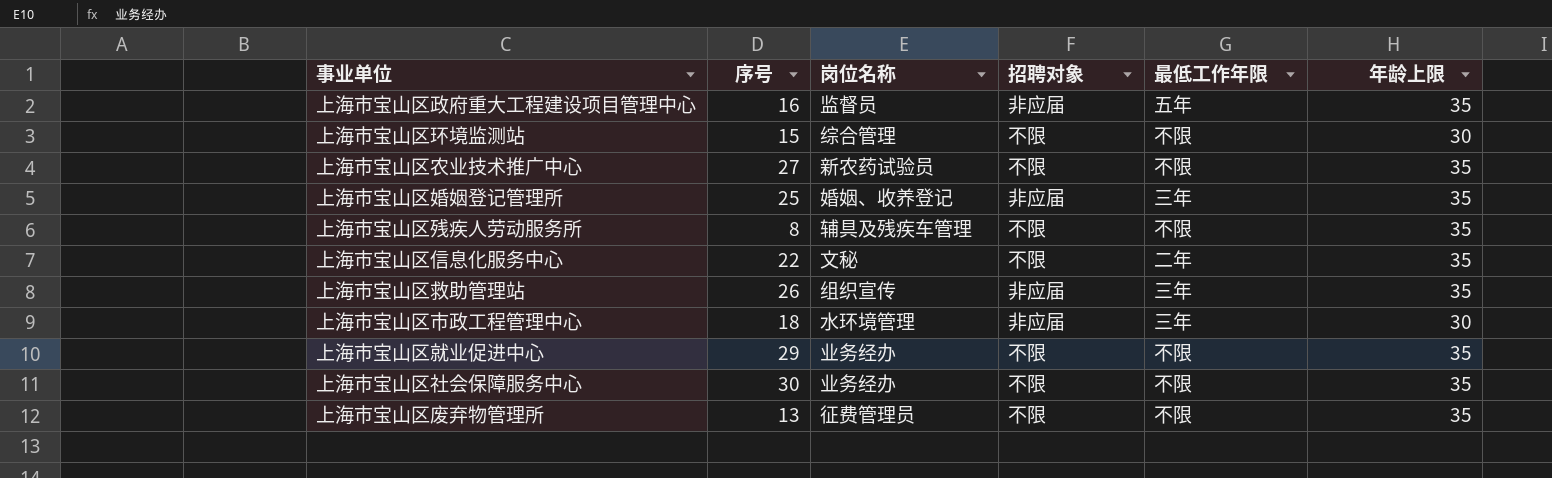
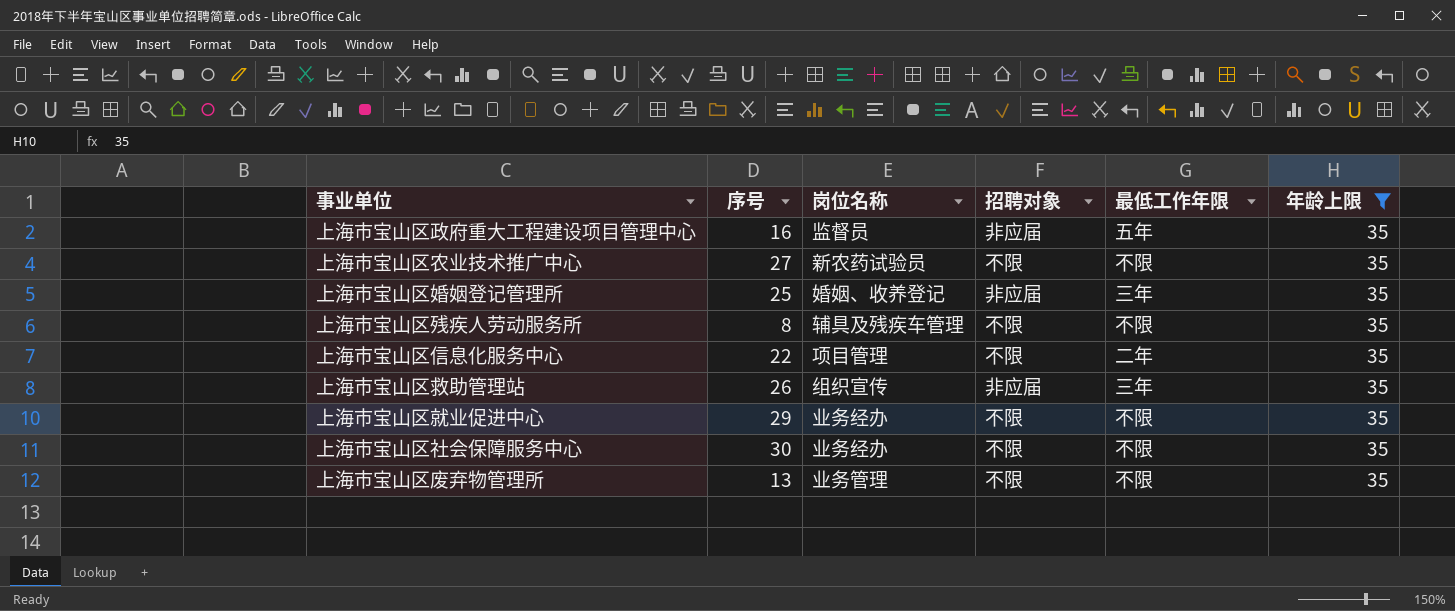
filter: none -> 年龄上限 = 35
上海市宝山区信息化服务中心 | 岗位名称: 文秘 -> 项目管理
上海市宝山区废弃物管理所 | 岗位名称: 征费管理员 -> 业务管理

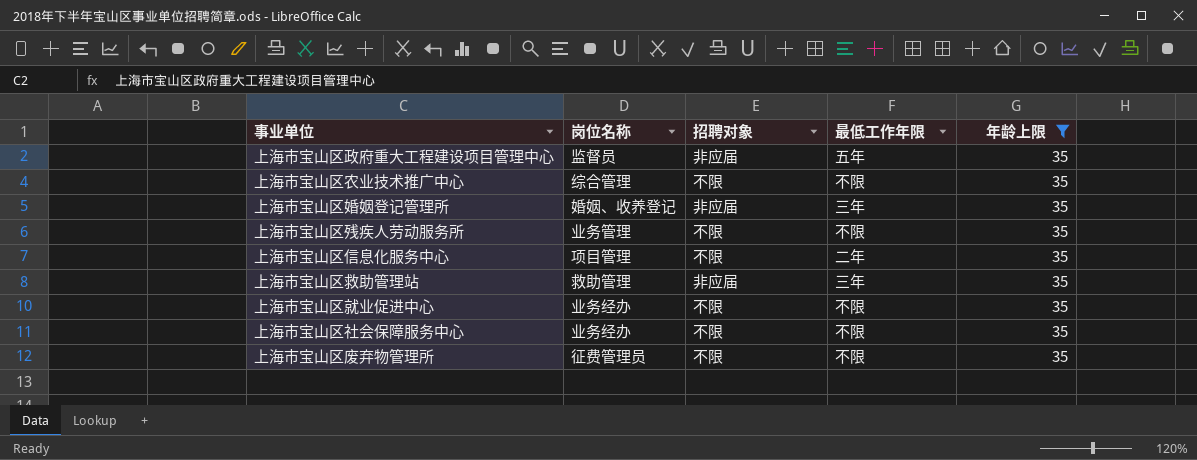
column 序号 | position: 2 -> none
上海市宝山区农业技术推广中心 | 岗位名称: 新农药试验员 -> 综合管理
上海市宝山区残疾人劳动服务所 | 岗位名称: 辅具及残疾车管理 -> 业务管理
上海市宝山区救助管理站 | 岗位名称: 组织宣传 -> 救助管理
上海市宝山区废弃物管理所 | 岗位名称: 业务管理 -> 征费管理员

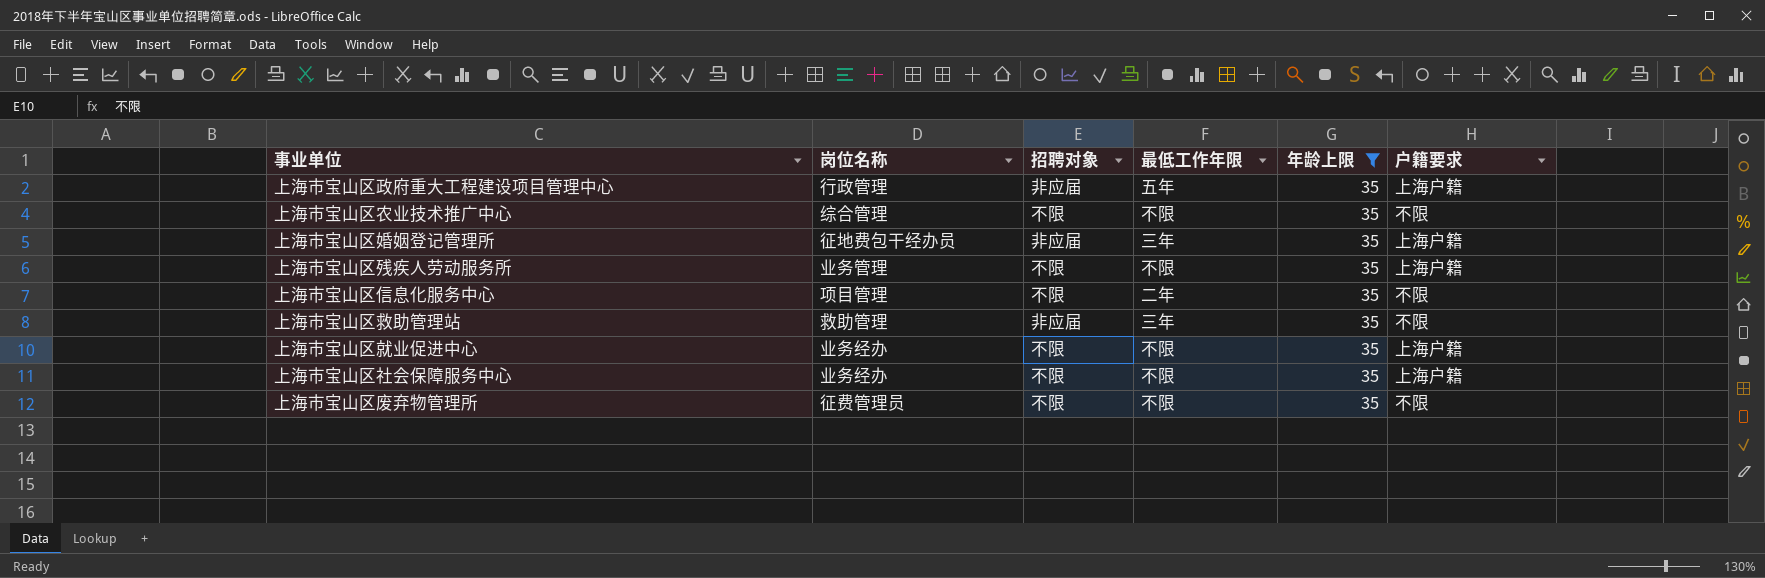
column 户籍要求 | position: none -> 6
上海市宝山区政府重大工程建设项目管理中心 | 岗位名称: 监督员 -> 行政管理
上海市宝山区婚姻登记管理所 | 岗位名称: 婚姻、收养登记 -> 征地费包干经办员

